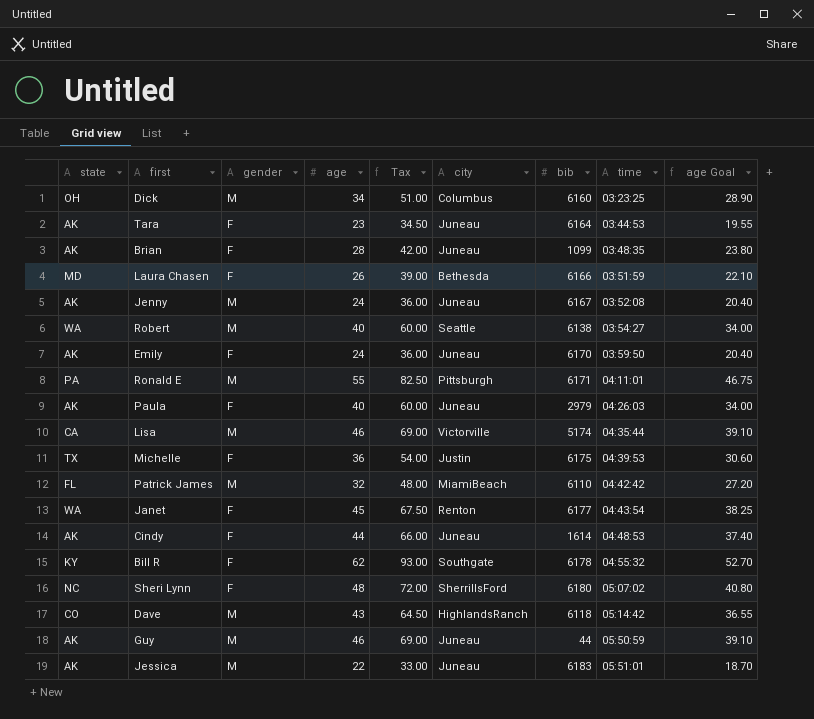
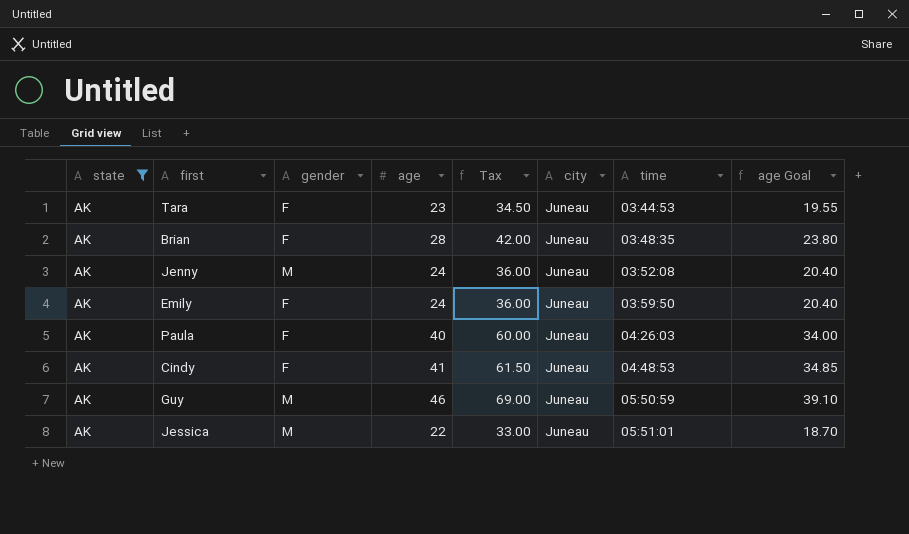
filter: none -> state = AK
column bib | position: 7 -> none
Cindy | age: 44 -> 41
Cindy | Tax: 66.00 -> 61.50
Cindy | age Goal: 37.40 -> 34.85

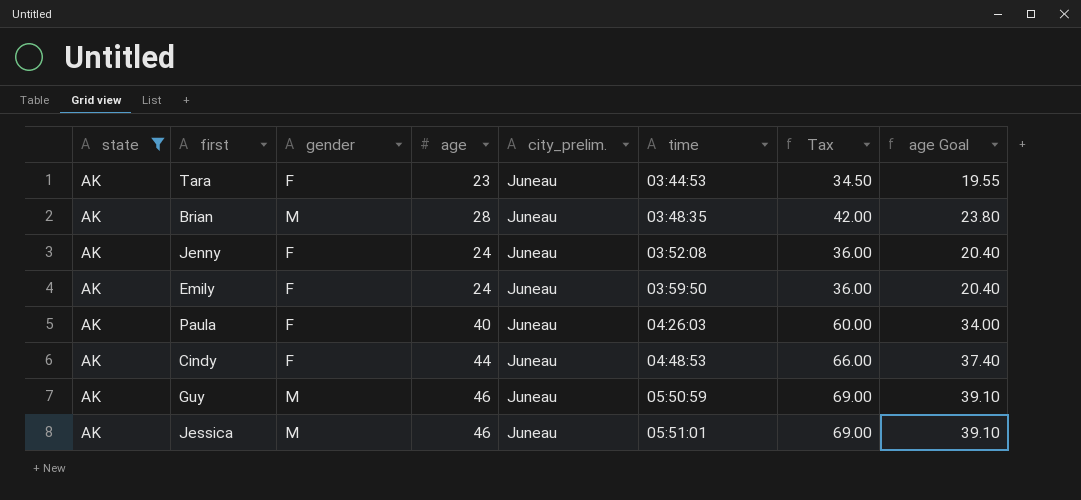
column name: city -> city_prelim.
column Tax | position: 5 -> 7
Brian | gender: F -> M
Jenny | gender: M -> F
Cindy | age: 41 -> 44
Cindy | Tax: 61.50 -> 66.00
Cindy | age Goal: 34.85 -> 37.40
Jessica | age: 22 -> 46
Jessica | Tax: 33.00 -> 69.00
Jessica | age Goal: 18.70 -> 39.10

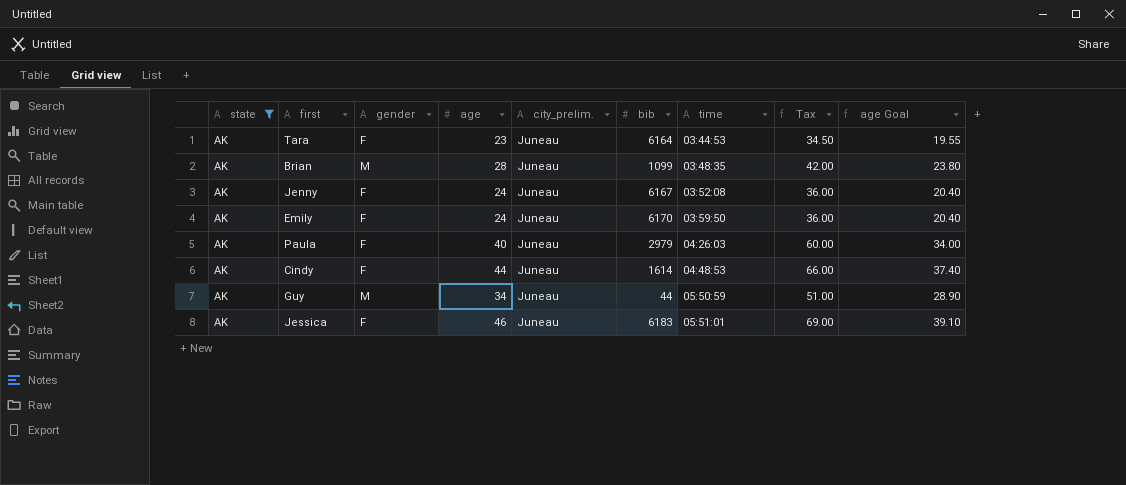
column bib | position: none -> 6
Guy | age: 46 -> 34
Guy | Tax: 69.00 -> 51.00
Guy | age Goal: 39.10 -> 28.90
Jessica | gender: M -> F

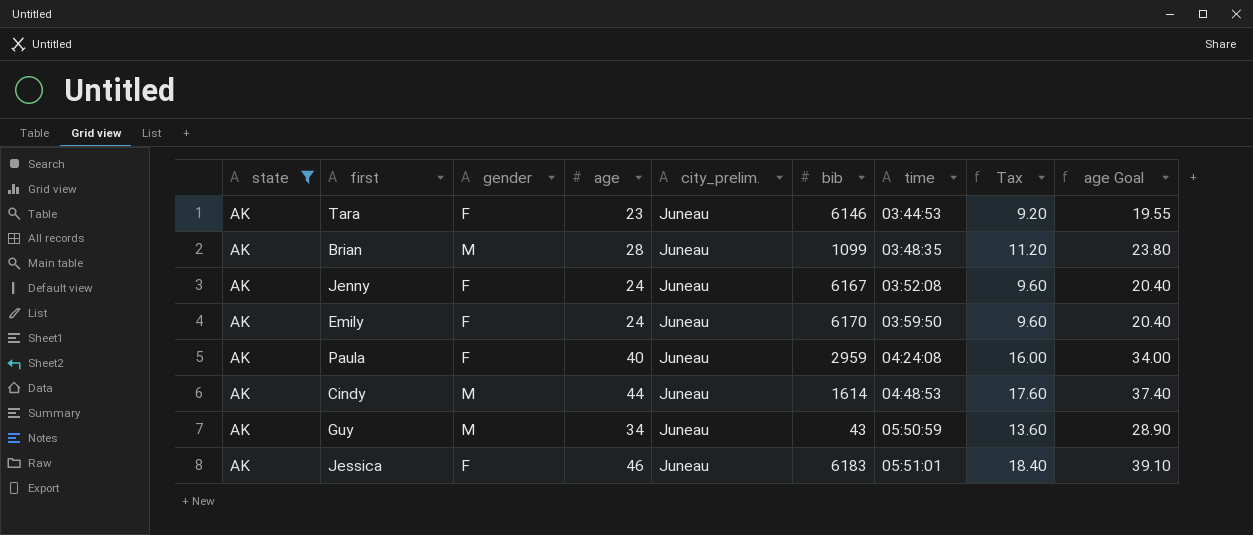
column Tax | formula: [age] * 1.5 -> [age] * 0.4
Tara | bib: 6164 -> 6146
Paula | bib: 2979 -> 2959
Paula | time: 04:26:03 -> 04:24:08
Cindy | gender: F -> M
Guy | bib: 44 -> 43

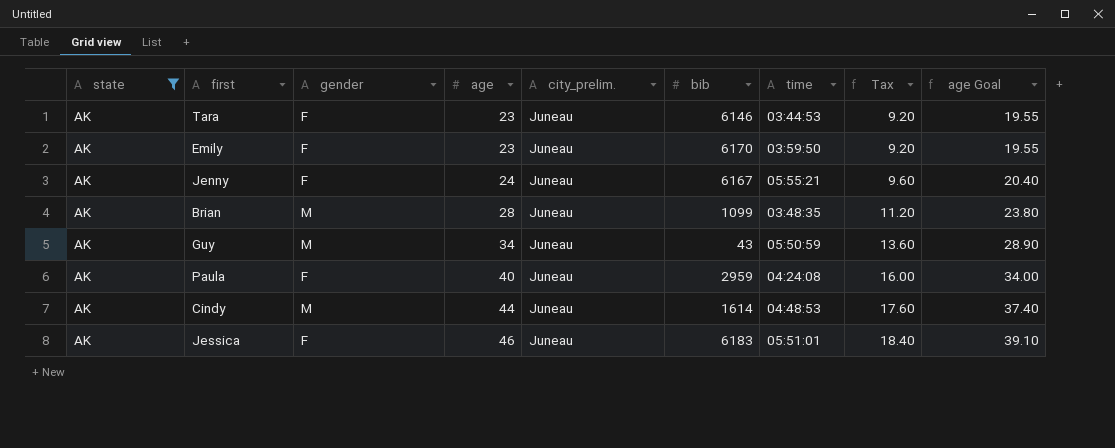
row order: time ascending -> age ascending
Emily | age: 24 -> 23
Emily | Tax: 9.60 -> 9.20
Emily | age Goal: 20.40 -> 19.55
Jenny | time: 03:52:08 -> 05:55:21

